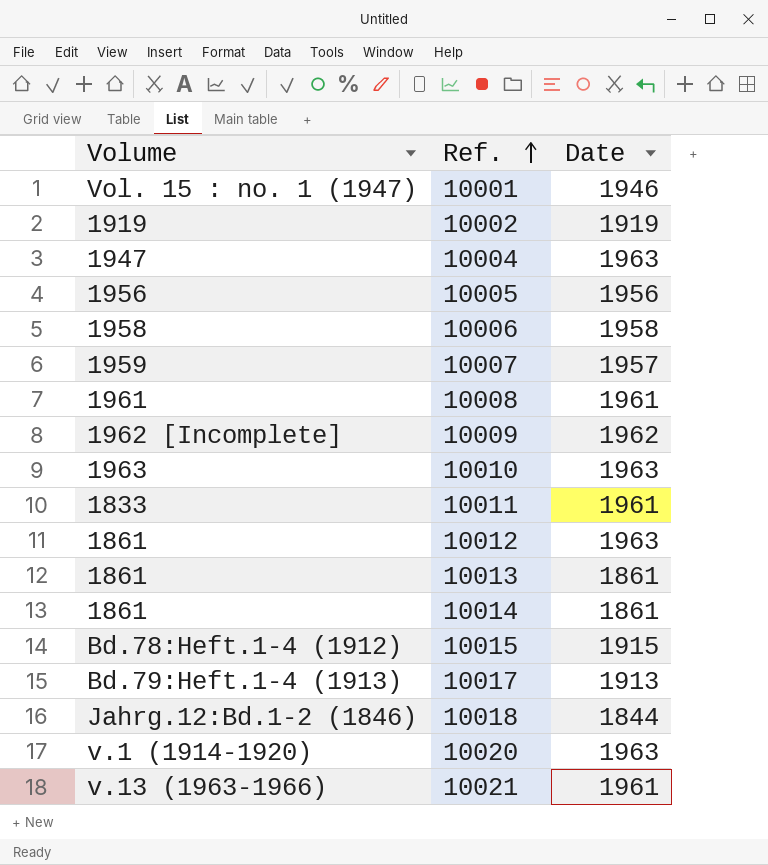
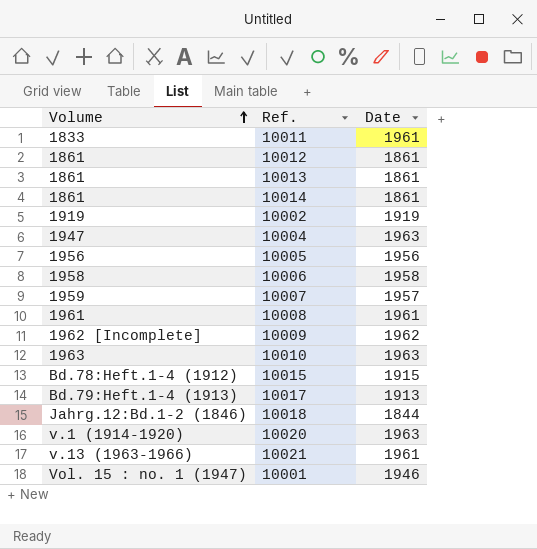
row order: Ref. ascending -> Volume ascending
10012 | Date: 1963 -> 1861

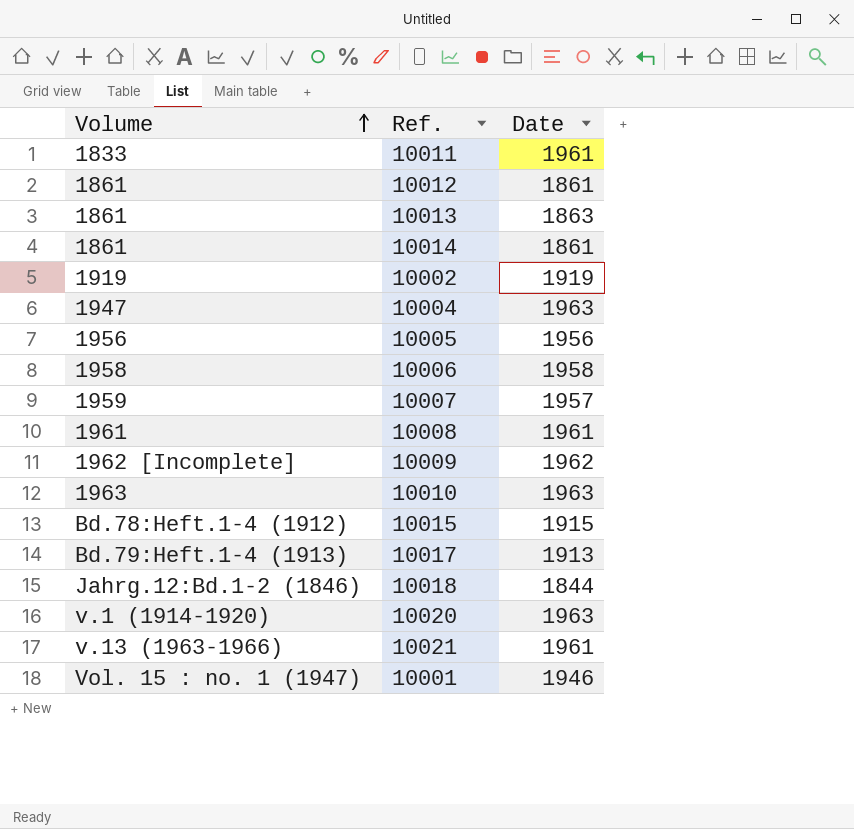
10013 | Date: 1861 -> 1863

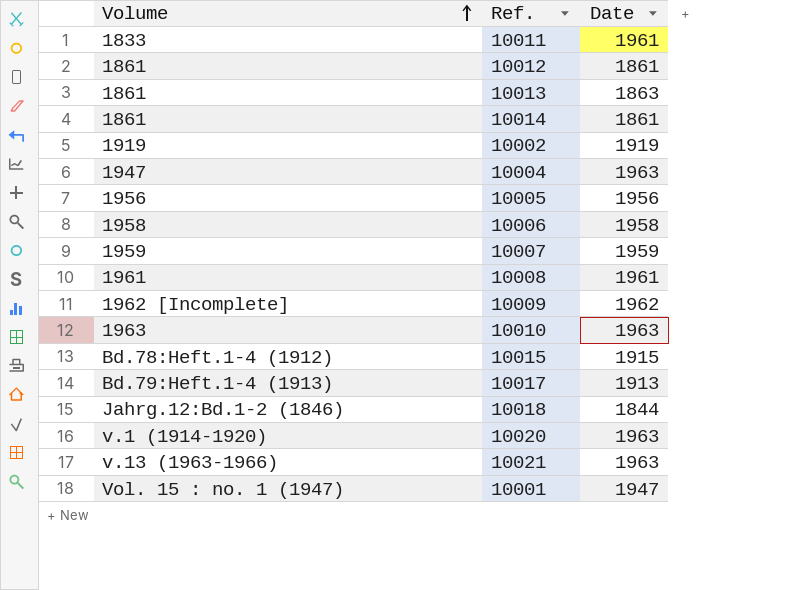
10007 | Date: 1957 -> 1959
10021 | Date: 1961 -> 1963
10001 | Date: 1946 -> 1947

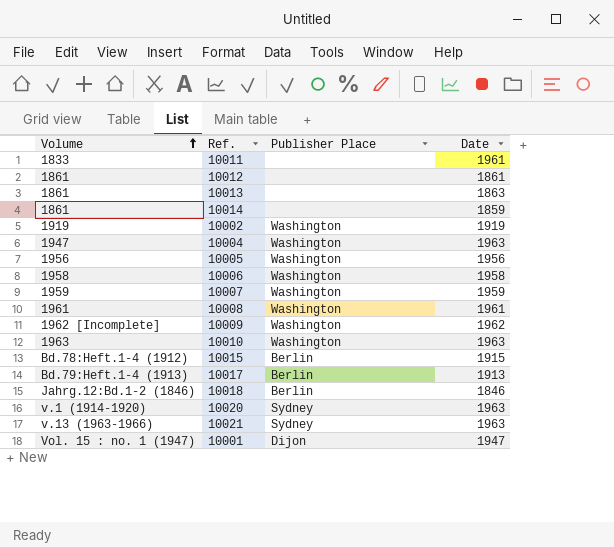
column Publisher Place | position: none -> 3
10014 | Date: 1861 -> 1859
10018 | Date: 1844 -> 1846

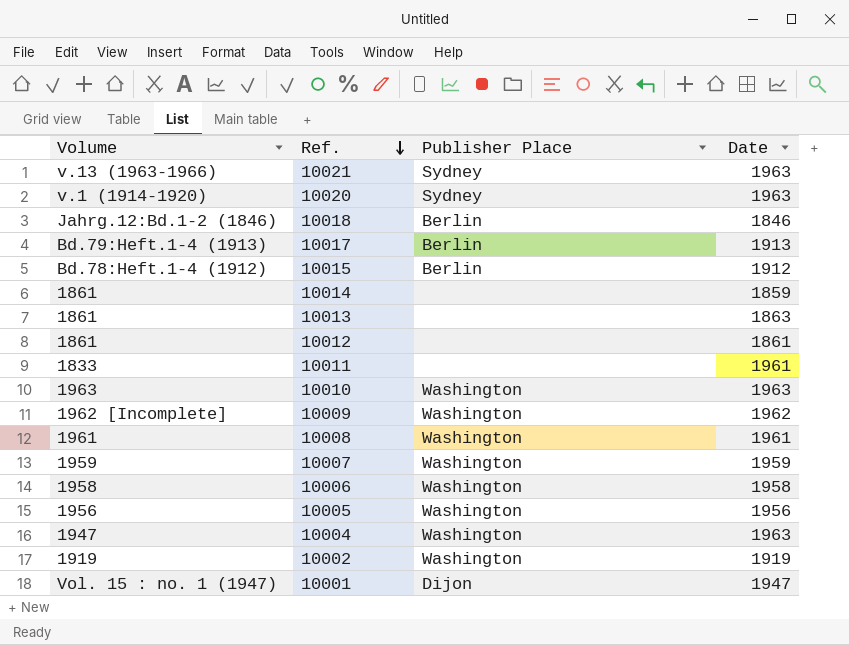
row order: Volume ascending -> Ref. descending
10015 | Date: 1915 -> 1912

